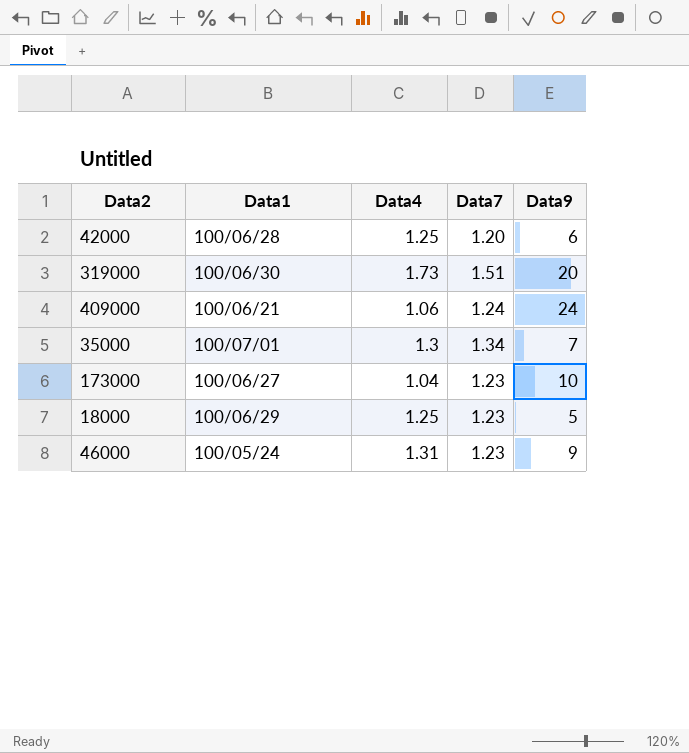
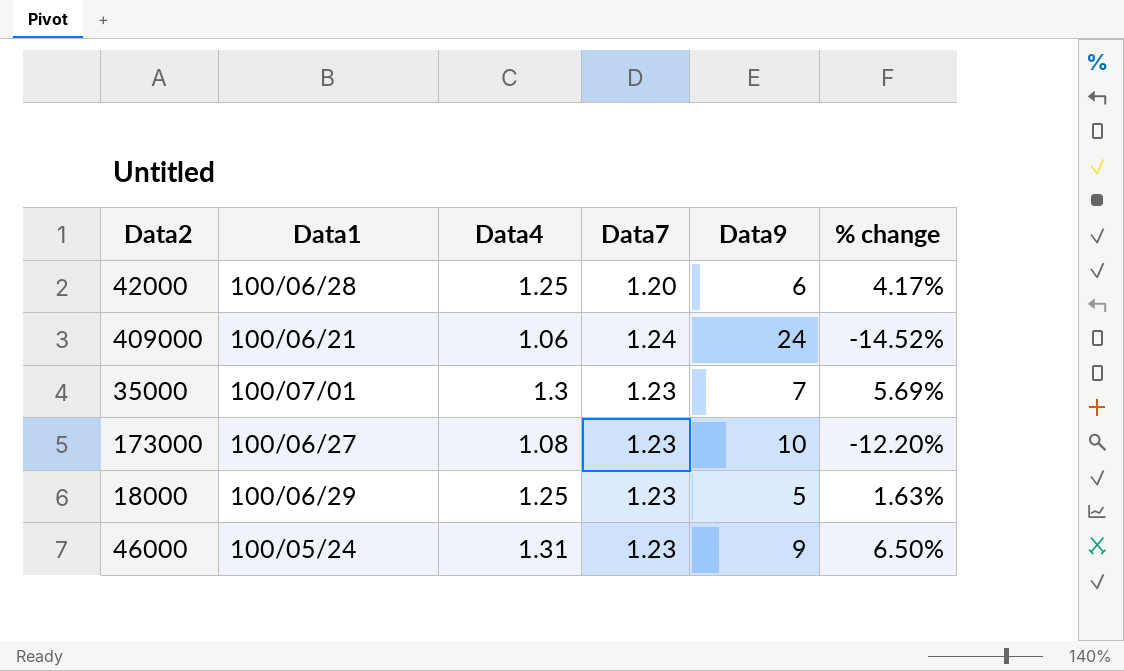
column % change | formula: none -> ([Data4] - [Data7]) / [Data7]
row 319000: 100/06/30 | 1.73 | 1.51 | 20 -> none
35000 | Data7: 1.34 -> 1.23
173000 | Data4: 1.04 -> 1.08

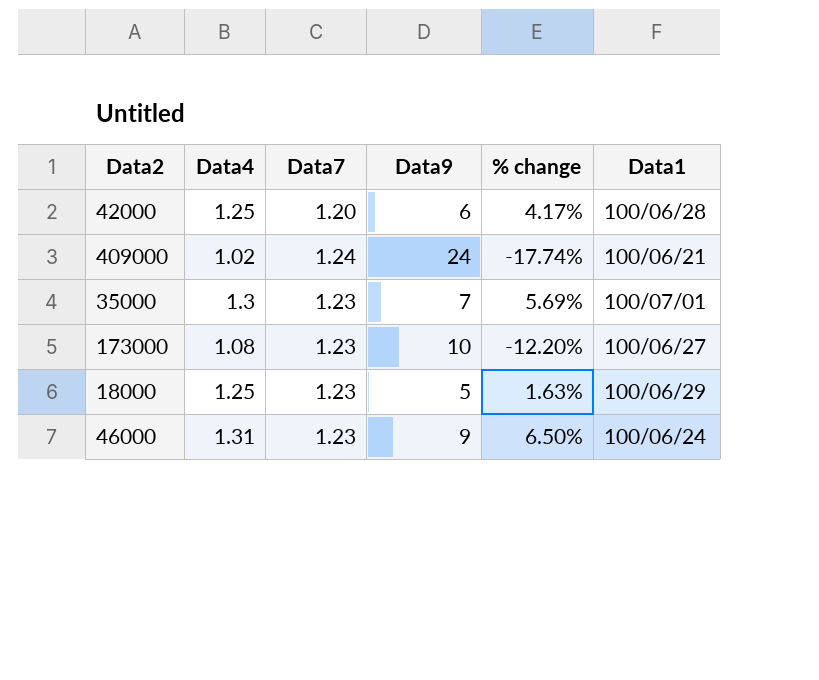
column Data1 | position: 2 -> 6
409000 | Data4: 1.06 -> 1.02
409000 | % change: -14.52% -> -17.74%
46000 | Data1: 100/05/24 -> 100/06/24

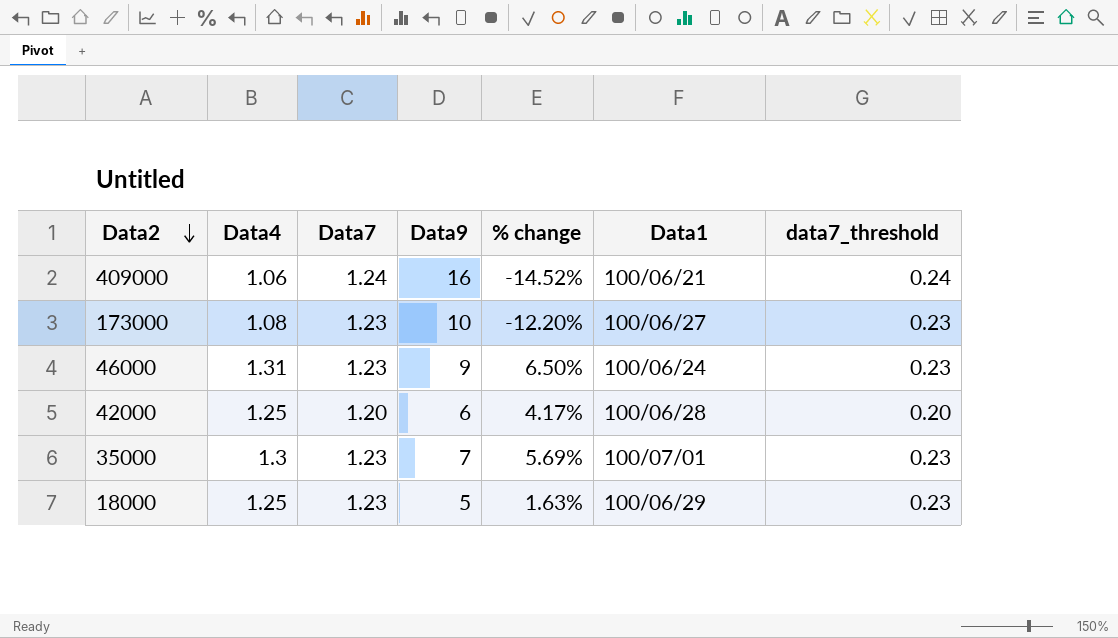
row order: none -> Data2 descending
column data7_threshold | formula: none -> [Data7] - 1
409000 | Data4: 1.02 -> 1.06
409000 | Data9: 24 -> 16
409000 | % change: -17.74% -> -14.52%

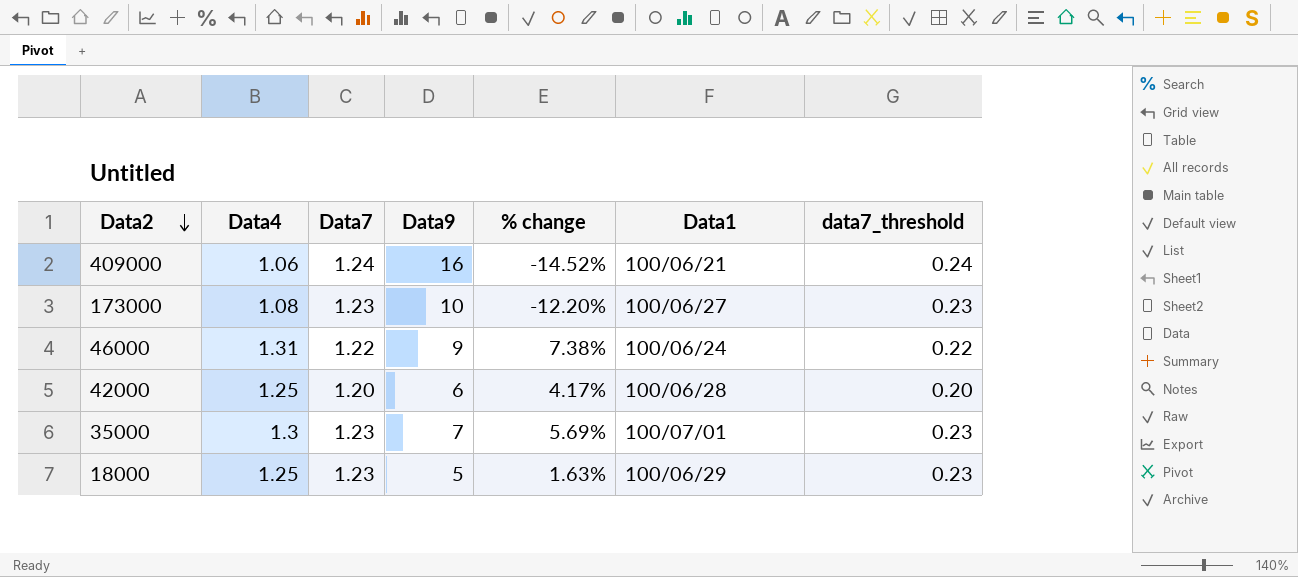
46000 | Data7: 1.23 -> 1.22
46000 | % change: 6.50% -> 7.38%
46000 | data7_threshold: 0.23 -> 0.22

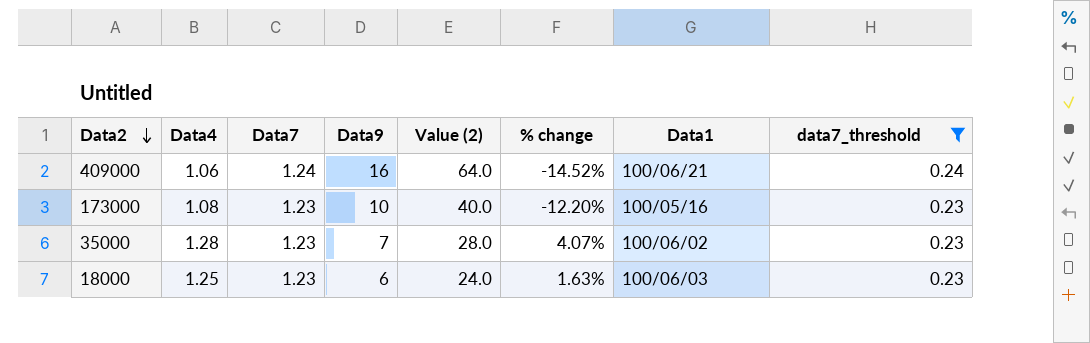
filter: none -> data7_threshold >= 0.23
column Value (2) | formula: none -> [Data9] * 4
173000 | Data1: 100/06/27 -> 100/05/16
35000 | Data4: 1.3 -> 1.28
35000 | % change: 5.69% -> 4.07%
35000 | Data1: 100/07/01 -> 100/06/02
18000 | Data9: 5 -> 6
18000 | Data1: 100/06/29 -> 100/06/03

